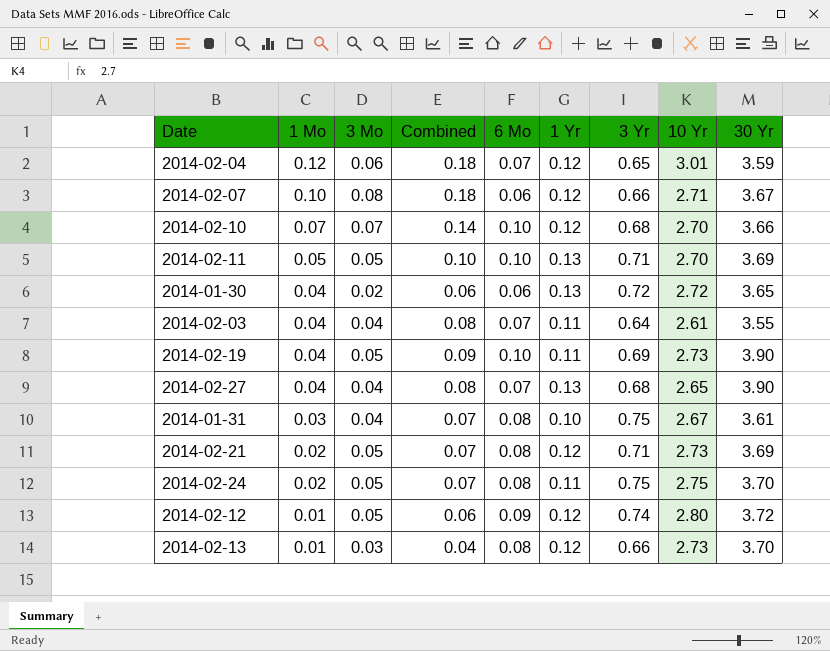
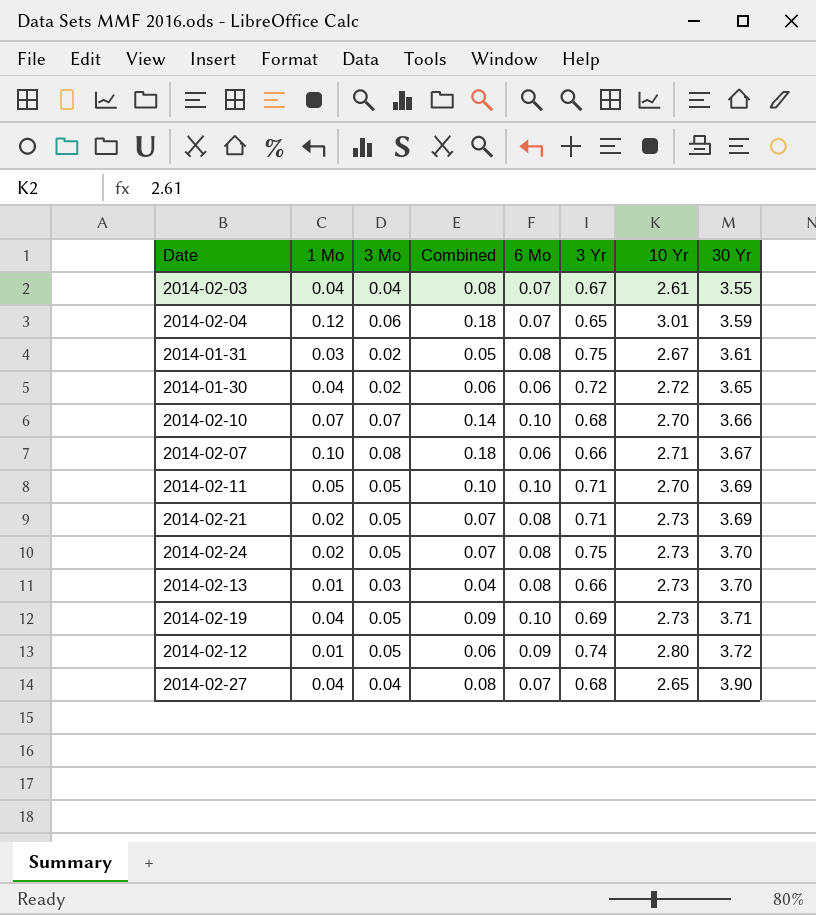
row order: 1 Mo descending -> 30 Yr ascending
column 1 Yr | position: 6 -> none
2014-02-03 | 3 Yr: 0.64 -> 0.67
2014-01-31 | 3 Mo: 0.04 -> 0.02
2014-01-31 | Combined: 0.07 -> 0.05
2014-02-24 | 10 Yr: 2.75 -> 2.73
2014-02-19 | 30 Yr: 3.90 -> 3.71

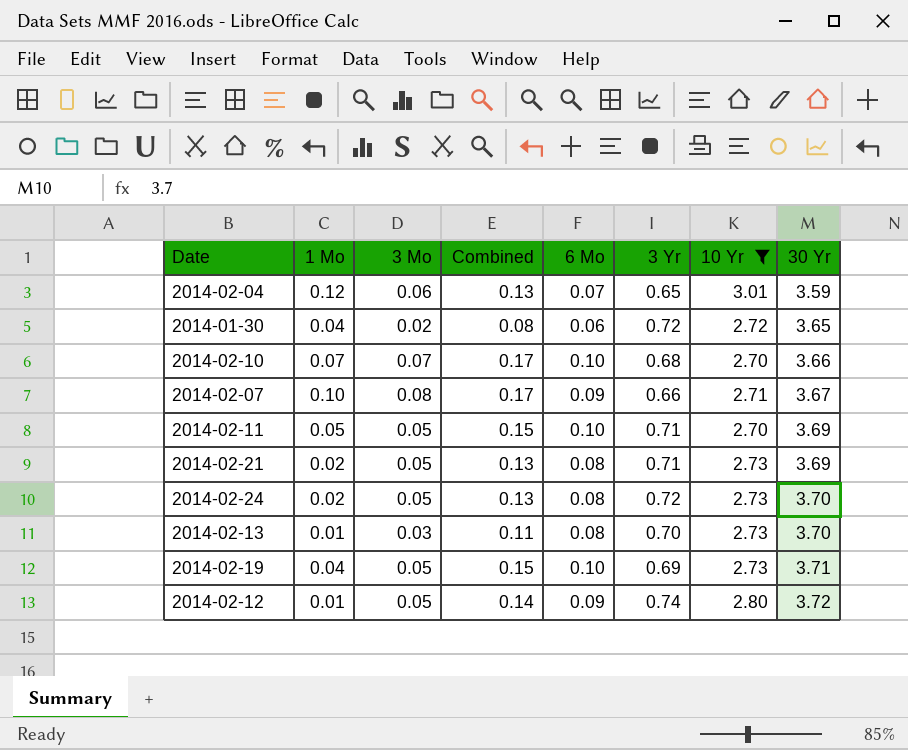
filter: none -> 10 Yr >= 2.70
column Combined | formula: [1 Mo] + [3 Mo] -> [3 Mo] + [6 Mo]
2014-02-07 | 6 Mo: 0.06 -> 0.09
2014-02-24 | 3 Yr: 0.75 -> 0.72
2014-02-13 | 3 Yr: 0.66 -> 0.70

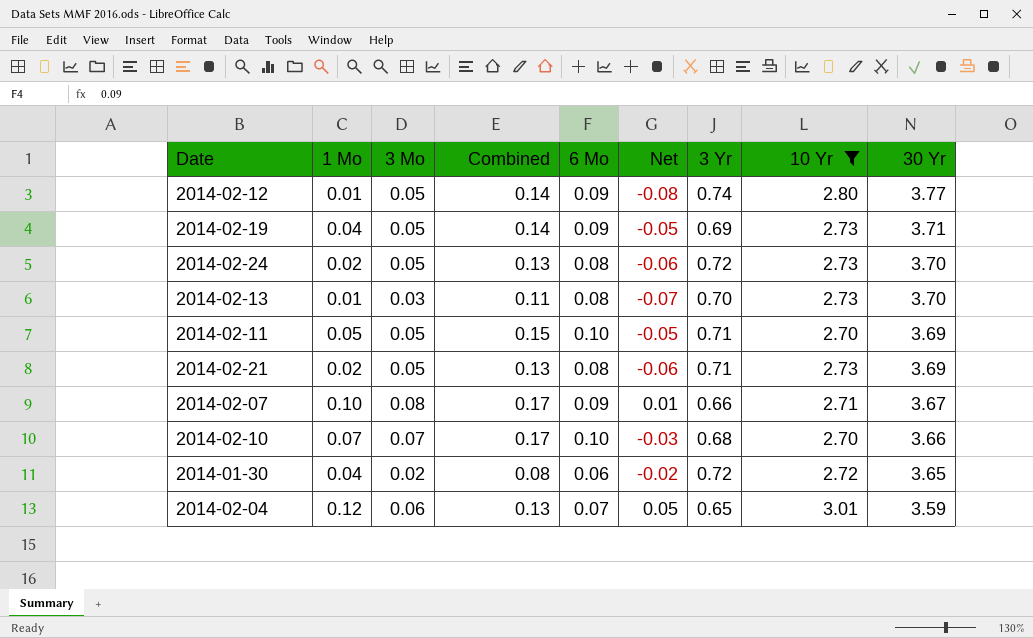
row order: 30 Yr ascending -> 30 Yr descending
column Net | formula: none -> [1 Mo] - [6 Mo]
2014-02-12 | 30 Yr: 3.72 -> 3.77
2014-02-19 | Combined: 0.15 -> 0.14
2014-02-19 | 6 Mo: 0.10 -> 0.09

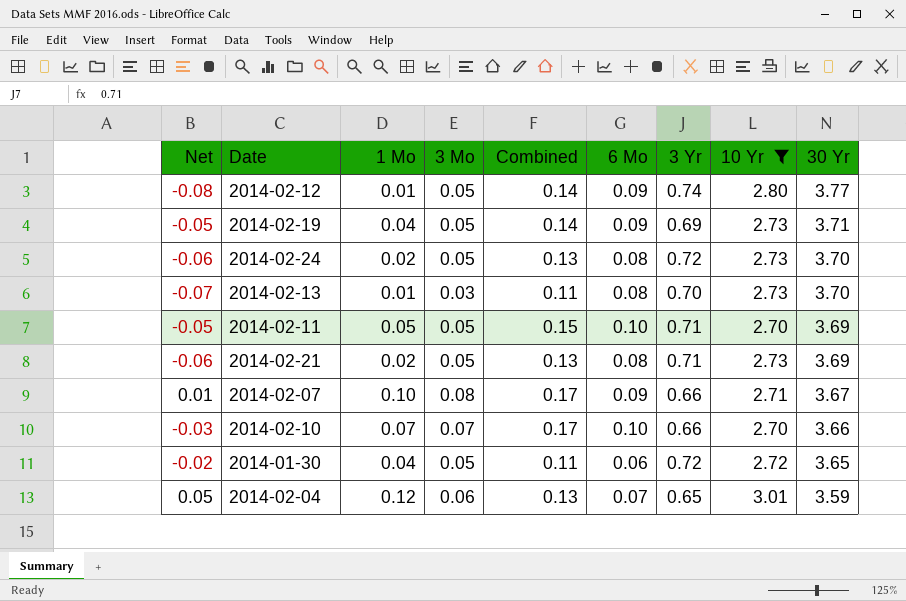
column Net | position: 6 -> 1
2014-02-10 | 3 Yr: 0.68 -> 0.66
2014-01-30 | 3 Mo: 0.02 -> 0.05
2014-01-30 | Combined: 0.08 -> 0.11

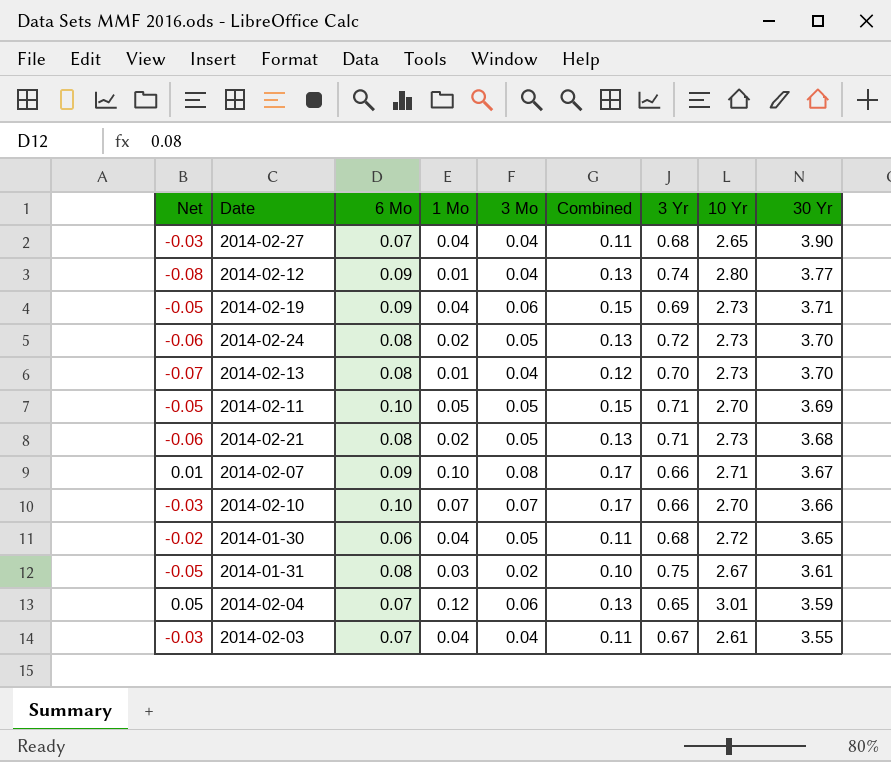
filter: 10 Yr >= 2.70 -> none
column 6 Mo | position: 6 -> 3
2014-02-12 | 3 Mo: 0.05 -> 0.04
2014-02-12 | Combined: 0.14 -> 0.13
2014-02-19 | 3 Mo: 0.05 -> 0.06
2014-02-19 | Combined: 0.14 -> 0.15
2014-02-13 | 3 Mo: 0.03 -> 0.04
2014-02-13 | Combined: 0.11 -> 0.12
2014-02-21 | 30 Yr: 3.69 -> 3.68
2014-01-30 | 3 Yr: 0.72 -> 0.68

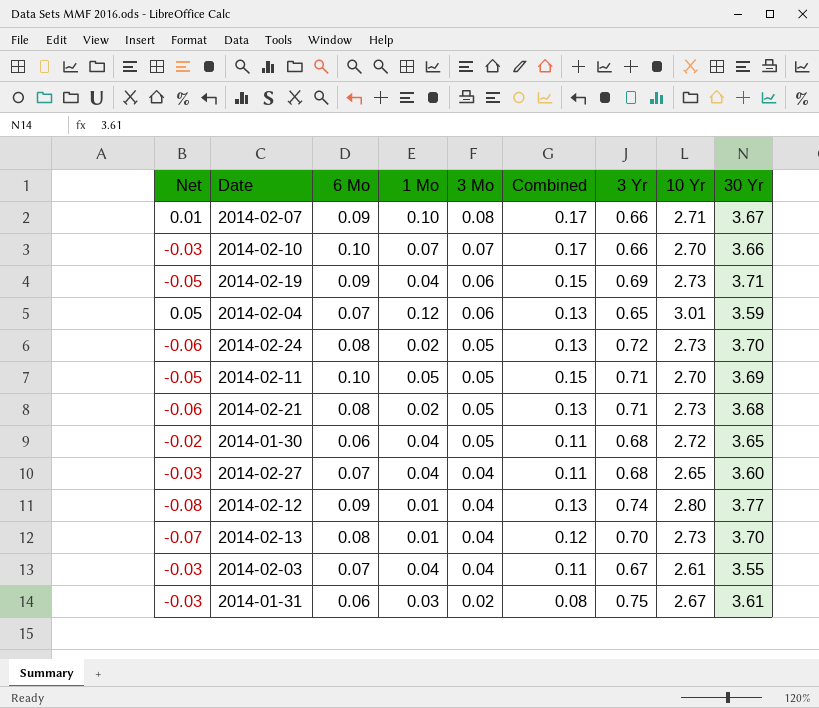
row order: 30 Yr descending -> 3 Mo descending
2014-02-27 | 30 Yr: 3.90 -> 3.60
2014-01-31 | Net: -0.05 -> -0.03
2014-01-31 | 6 Mo: 0.08 -> 0.06
2014-01-31 | Combined: 0.10 -> 0.08

